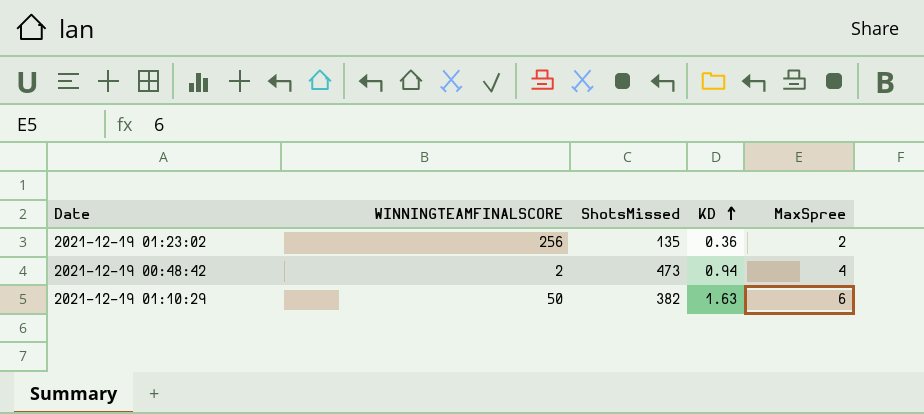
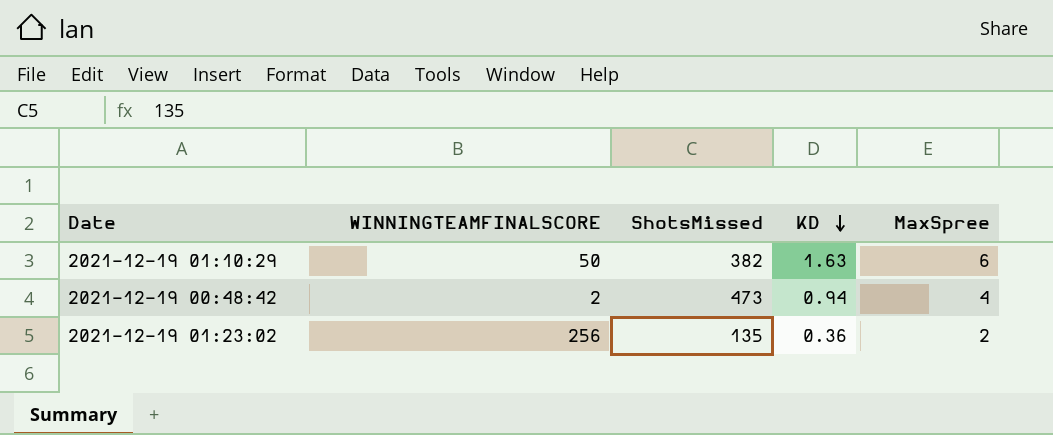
row order: KD ascending -> KD descending

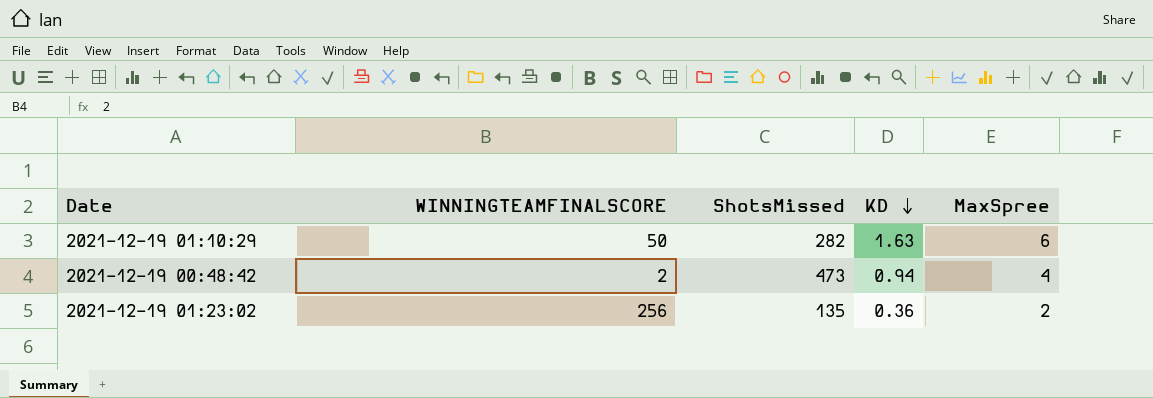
2021-12-19 01:10:29 | ShotsMissed: 382 -> 282

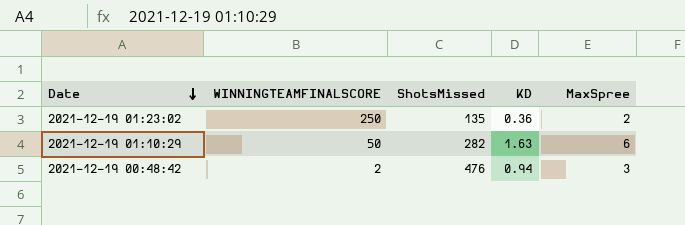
row order: KD descending -> Date descending
2021-12-19 01:23:02 | WINNINGTEAMFINALSCORE: 256 -> 250
2021-12-19 00:48:42 | ShotsMissed: 473 -> 476
2021-12-19 00:48:42 | MaxSpree: 4 -> 3

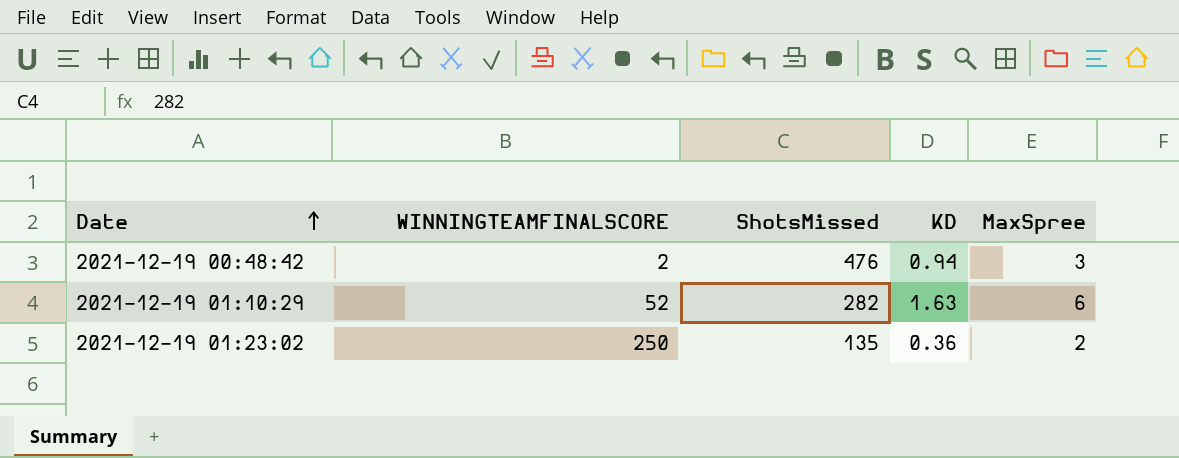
row order: Date descending -> Date ascending
2021-12-19 01:10:29 | WINNINGTEAMFINALSCORE: 50 -> 52

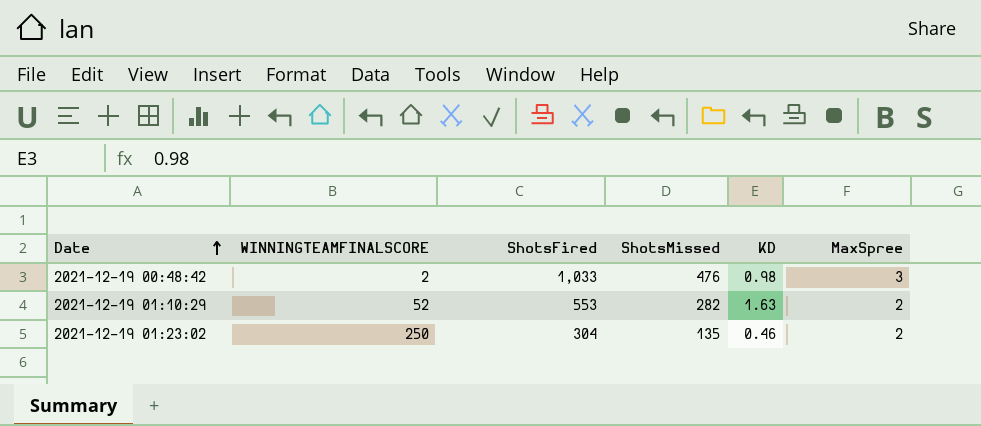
column ShotsFired | position: none -> 3
2021-12-19 00:48:42 | KD: 0.94 -> 0.98
2021-12-19 01:10:29 | MaxSpree: 6 -> 2
2021-12-19 01:23:02 | KD: 0.36 -> 0.46

